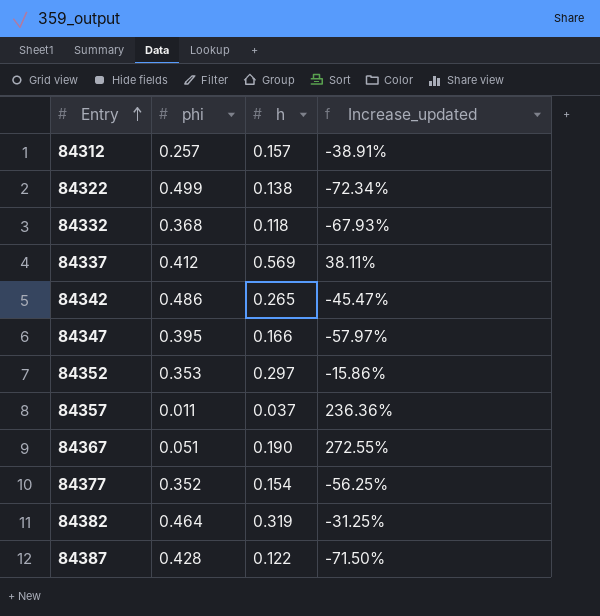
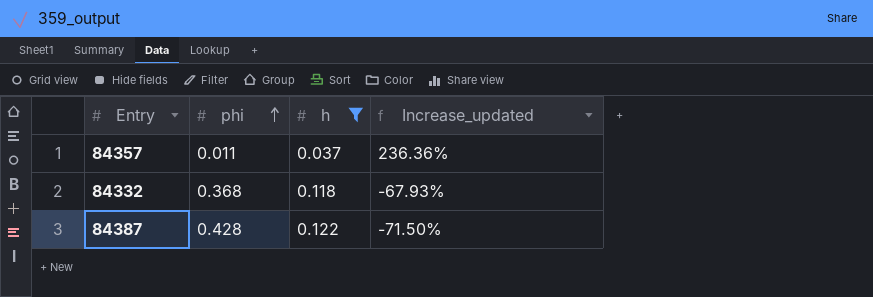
filter: none -> h <= 0.122
row order: Entry ascending -> phi ascending

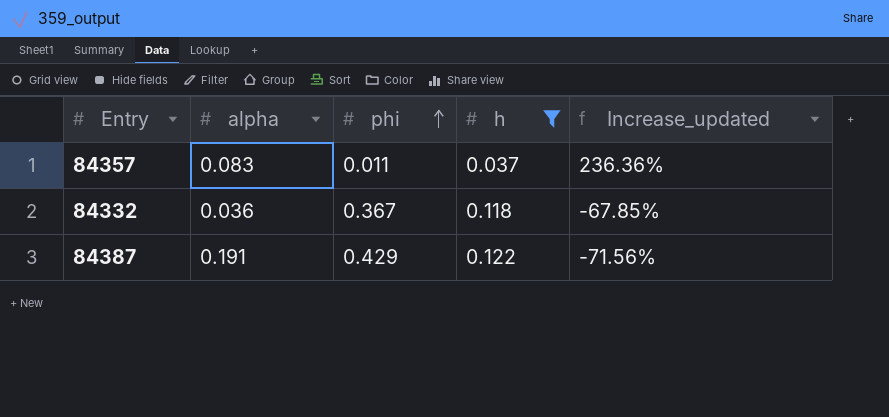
column alpha | position: none -> 2
84332 | phi: 0.368 -> 0.367
84332 | Increase_updated: -67.93% -> -67.85%
84387 | phi: 0.428 -> 0.429
84387 | Increase_updated: -71.50% -> -71.56%

